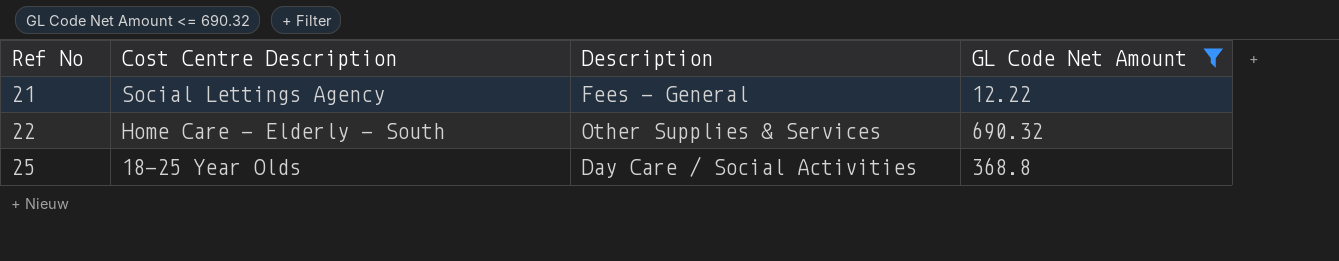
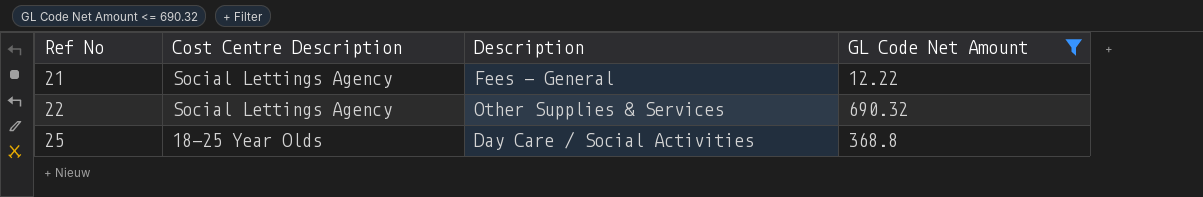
22 | Cost Centre Description: Home Care - Elderly - South -> Social Lettings Agency

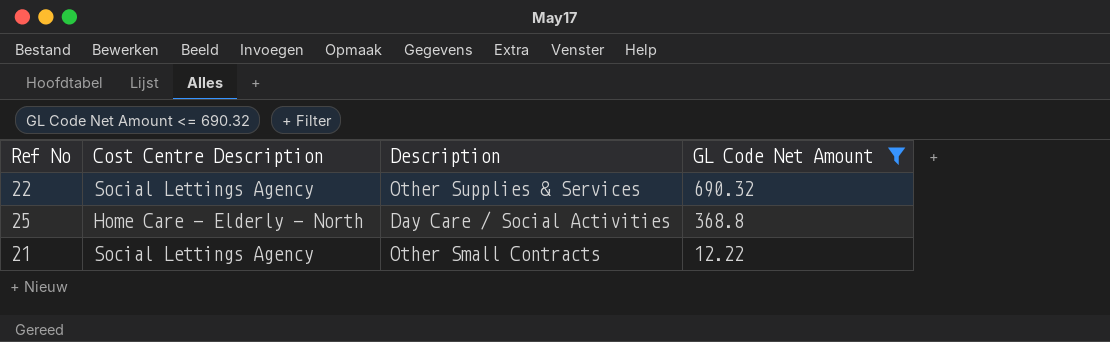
row order: Ref No ascending -> GL Code Net Amount descending
25 | Cost Centre Description: 18-25 Year Olds -> Home Care - Elderly - North
21 | Description: Fees - General -> Other Small Contracts

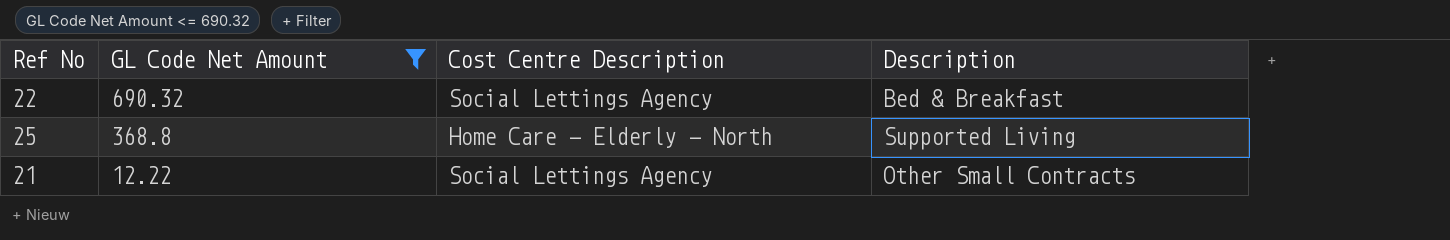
column GL Code Net Amount | position: 4 -> 2
22 | Description: Other Supplies & Services -> Bed & Breakfast
25 | Description: Day Care / Social Activities -> Supported Living

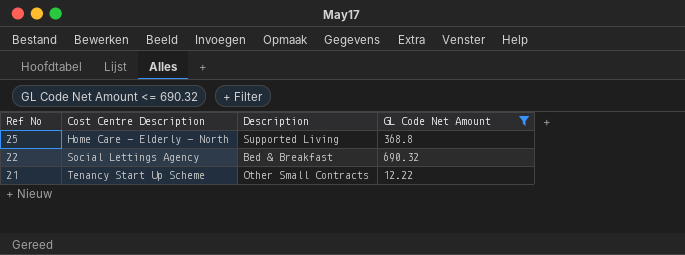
row order: GL Code Net Amount descending -> Ref No descending
column GL Code Net Amount | position: 2 -> 4
21 | Cost Centre Description: Social Lettings Agency -> Tenancy Start Up Scheme

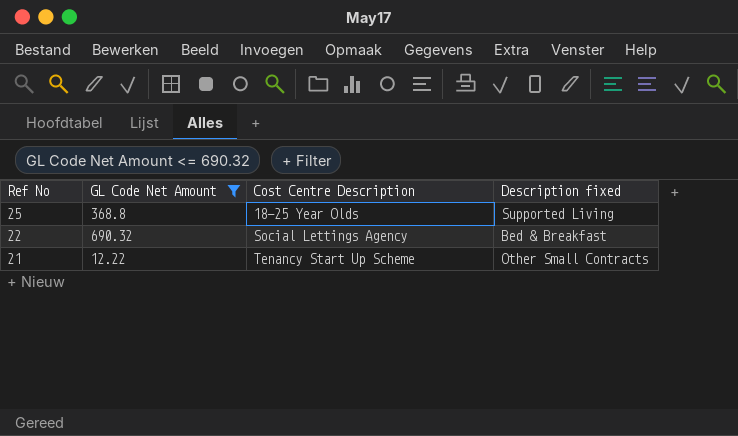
column GL Code Net Amount | position: 4 -> 2
column name: Description -> Description fixed
25 | Cost Centre Description: Home Care - Elderly - North -> 18-25 Year Olds

